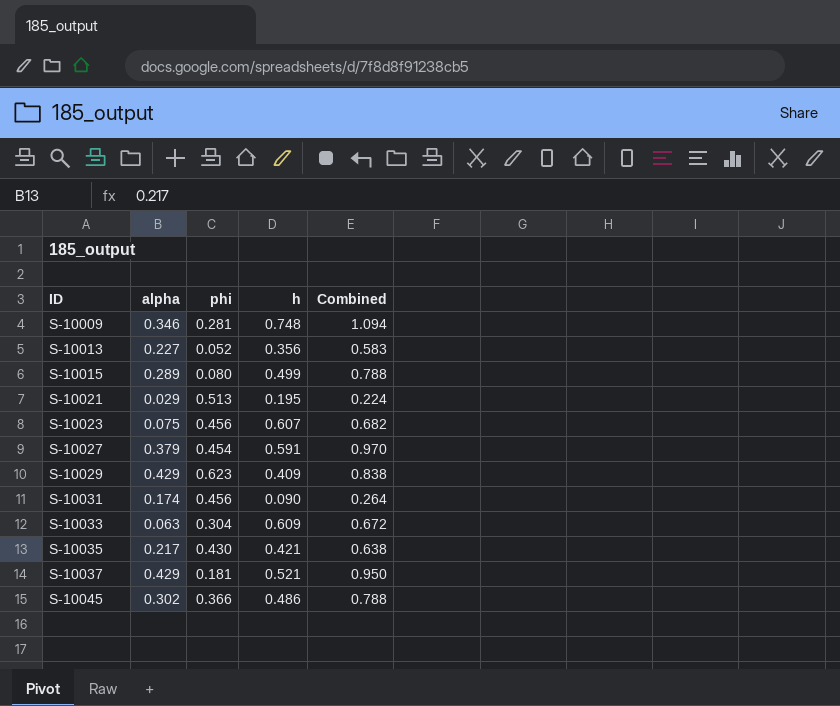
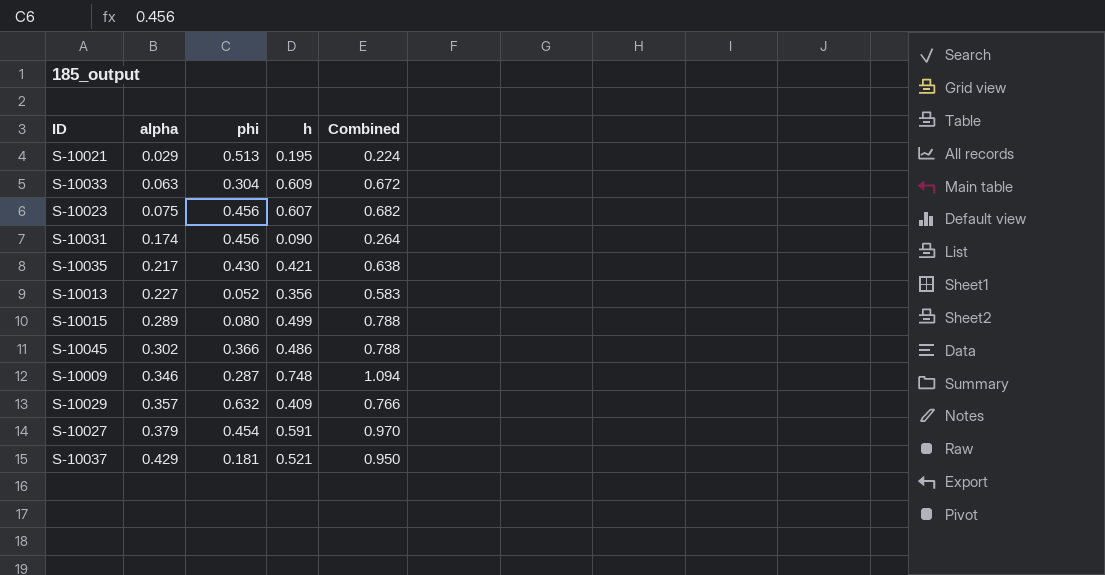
row order: ID ascending -> alpha ascending
S-10009 | phi: 0.281 -> 0.287
S-10029 | alpha: 0.429 -> 0.357
S-10029 | phi: 0.623 -> 0.632
S-10029 | Combined: 0.838 -> 0.766

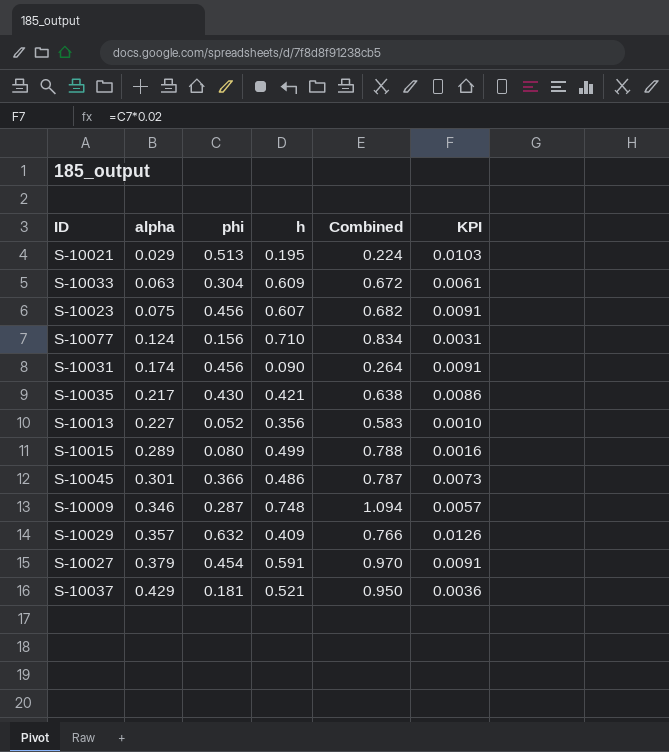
column KPI | formula: none -> [phi] * 0.02
row S-10077: none -> 0.124 | 0.156 | 0.710 | 0.834 | 0.0031
S-10045 | alpha: 0.302 -> 0.301
S-10045 | Combined: 0.788 -> 0.787

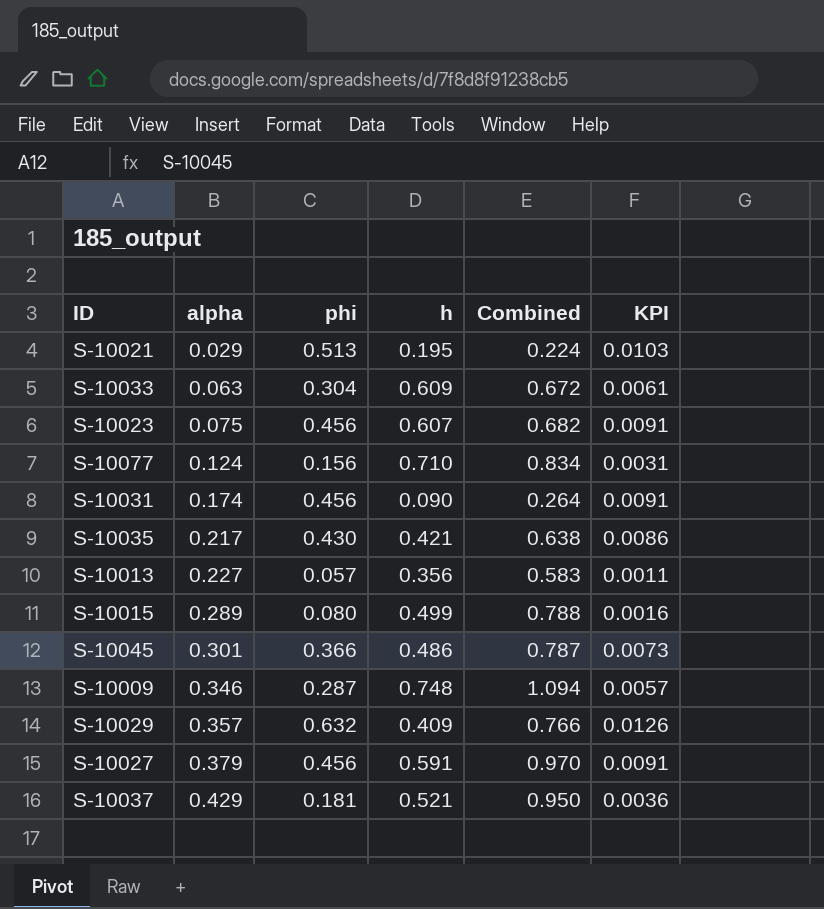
S-10013 | phi: 0.052 -> 0.057
S-10013 | KPI: 0.0010 -> 0.0011
S-10027 | phi: 0.454 -> 0.456

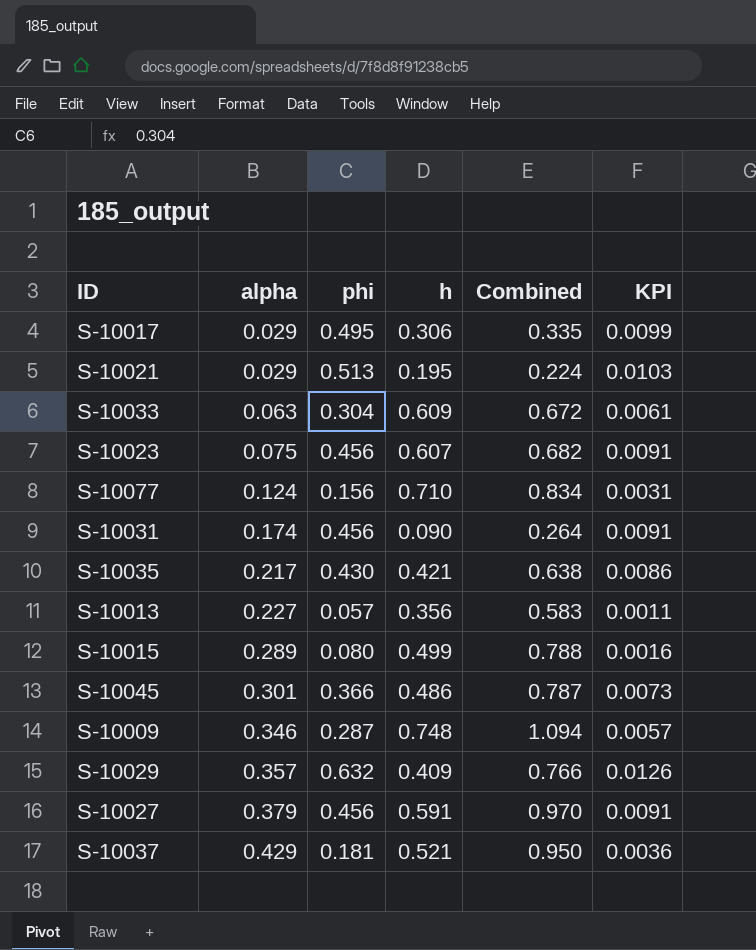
row S-10017: none -> 0.029 | 0.495 | 0.306 | 0.335 | 0.0099

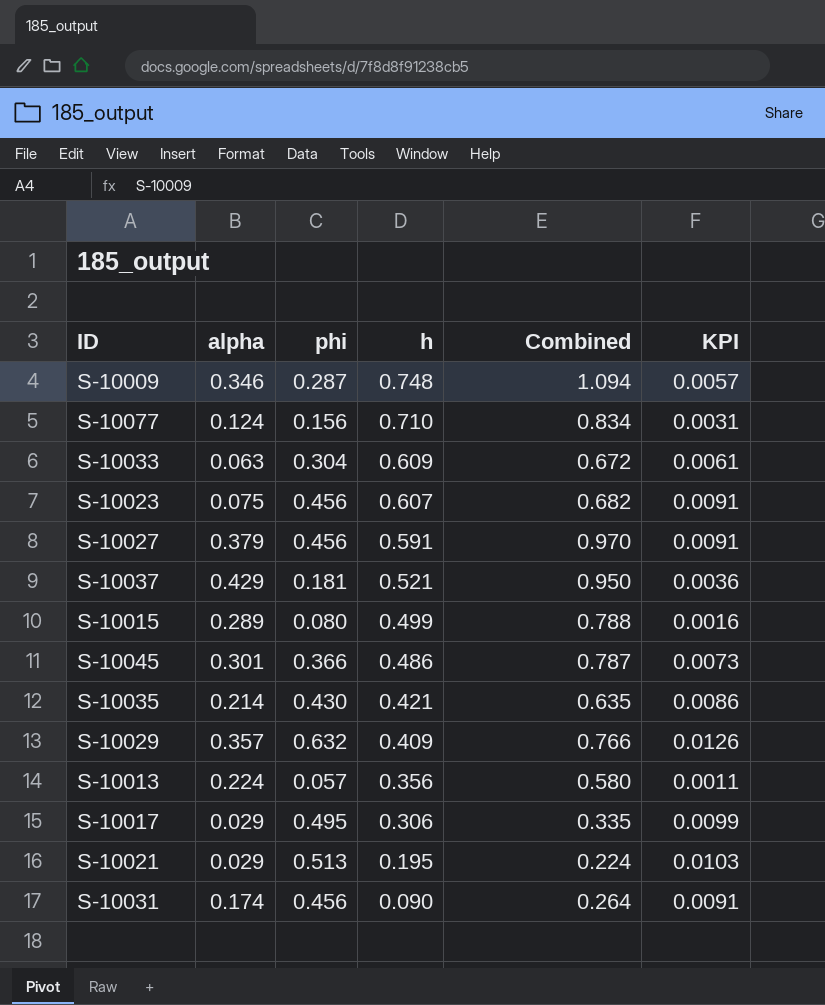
row order: alpha ascending -> h descending
S-10035 | alpha: 0.217 -> 0.214
S-10035 | Combined: 0.638 -> 0.635
S-10013 | alpha: 0.227 -> 0.224
S-10013 | Combined: 0.583 -> 0.580

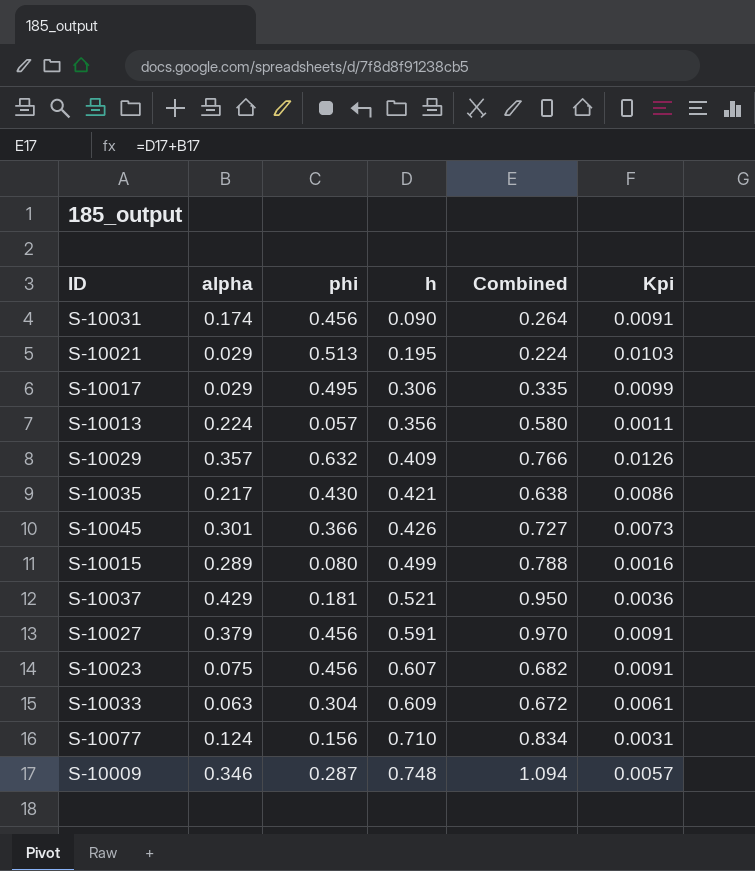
row order: h descending -> h ascending
column name: KPI -> Kpi
S-10035 | alpha: 0.214 -> 0.217
S-10035 | Combined: 0.635 -> 0.638
S-10045 | h: 0.486 -> 0.426
S-10045 | Combined: 0.787 -> 0.727

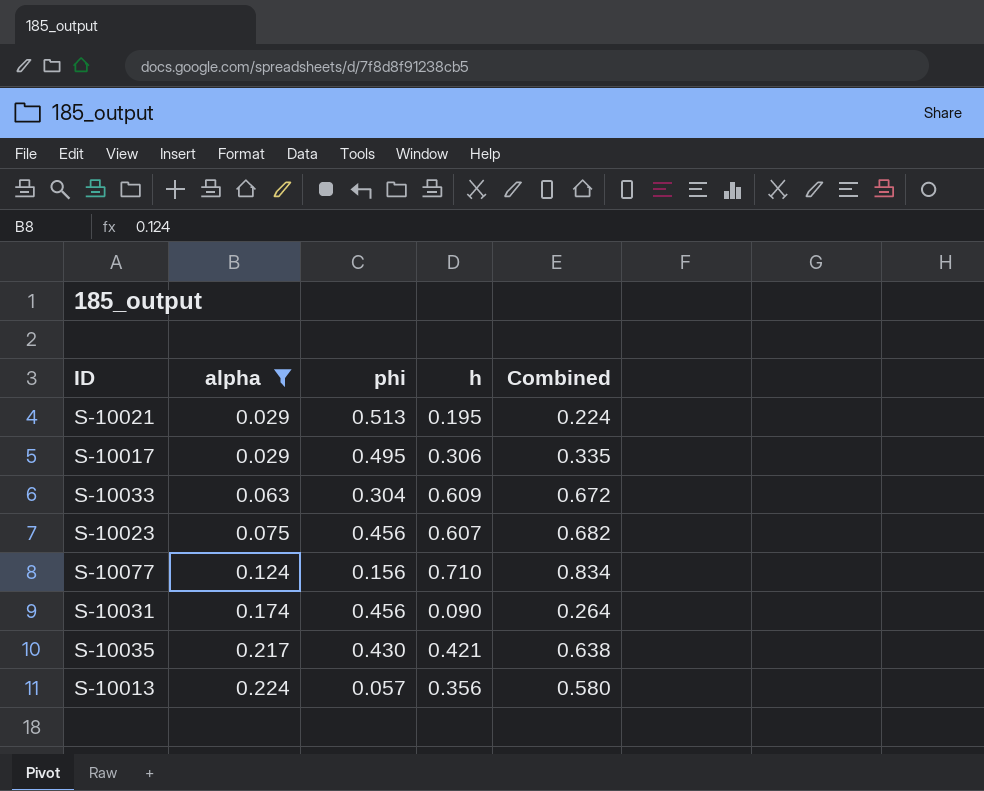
filter: none -> alpha <= 0.224
row order: h ascending -> alpha ascending
column Kpi | formula: [phi] * 0.02 -> none

